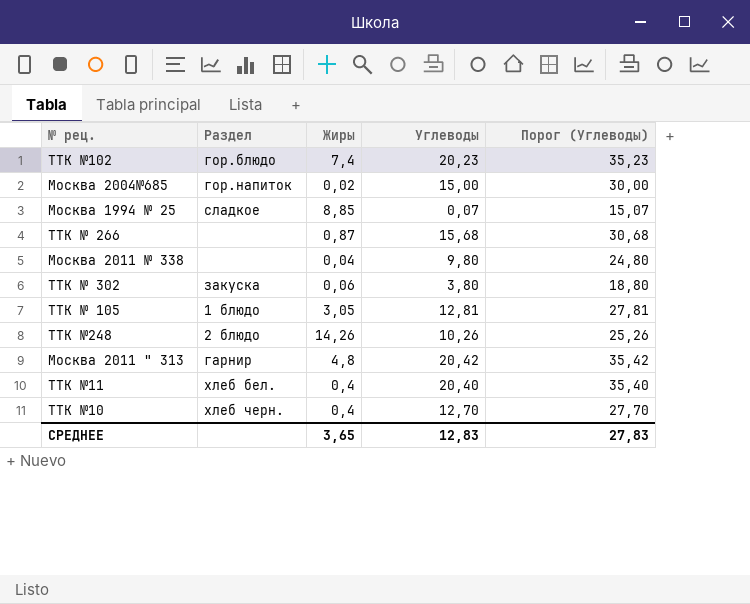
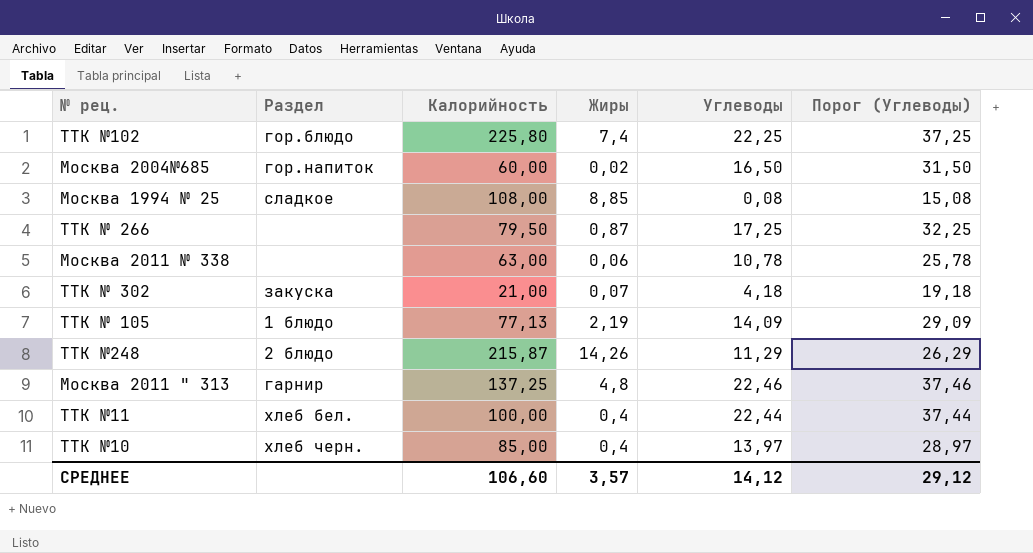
column Калорийность | position: none -> 3
ТТК №102 | Углеводы: 20,23 -> 22,25
ТТК №102 | Порог (Углеводы): 35,23 -> 37,25
Москва 2004№685 | Углеводы: 15,00 -> 16,50
Москва 2004№685 | Порог (Углеводы): 30,00 -> 31,50
Москва 1994 № 25 | Углеводы: 0,07 -> 0,08
Москва 1994 № 25 | Порог (Углеводы): 15,07 -> 15,08
ТТК № 266 | Углеводы: 15,68 -> 17,25
ТТК № 266 | Порог (Углеводы): 30,68 -> 32,25
Москва 2011 № 338 | Жиры: 0,04 -> 0,06
Москва 2011 № 338 | Углеводы: 9,80 -> 10,78
Москва 2011 № 338 | Порог (Углеводы): 24,80 -> 25,78
ТТК № 302 | Жиры: 0,06 -> 0,07
ТТК № 302 | Углеводы: 3,80 -> 4,18
ТТК № 302 | Порог (Углеводы): 18,80 -> 19,18
ТТК № 105 | Жиры: 3,05 -> 2,19
ТТК № 105 | Углеводы: 12,81 -> 14,09
ТТК № 105 | Порог (Углеводы): 27,81 -> 29,09
ТТК №248 | Углеводы: 10,26 -> 11,29
ТТК №248 | Порог (Углеводы): 25,26 -> 26,29
Москва 2011 " 313 | Углеводы: 20,42 -> 22,46
Москва 2011 " 313 | Порог (Углеводы): 35,42 -> 37,46
ТТК №11 | Углеводы: 20,40 -> 22,44
ТТК №11 | Порог (Углеводы): 35,40 -> 37,44
ТТК №10 | Углеводы: 12,70 -> 13,97
ТТК №10 | Порог (Углеводы): 27,70 -> 28,97
СРЕДНЕЕ | Жиры: 3,65 -> 3,57
СРЕДНЕЕ | Углеводы: 12,83 -> 14,12
СРЕДНЕЕ | Порог (Углеводы): 27,83 -> 29,12

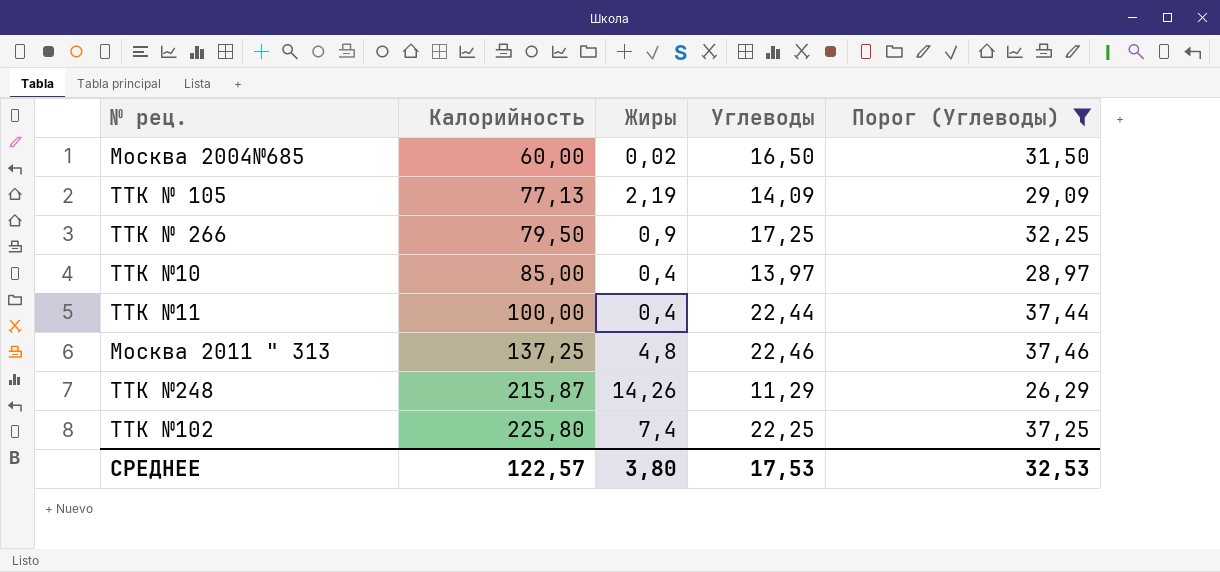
filter: none -> Порог (Углеводы) >= 26,29
row order: none -> Калорийность ascending
column Раздел | position: 2 -> none
ТТК № 266 | Жиры: 0,87 -> 0,9
СРЕДНЕЕ | Калорийность: 106,60 -> 122,57
СРЕДНЕЕ | Жиры: 3,57 -> 3,80
СРЕДНЕЕ | Углеводы: 14,12 -> 17,53
СРЕДНЕЕ | Порог (Углеводы): 29,12 -> 32,53

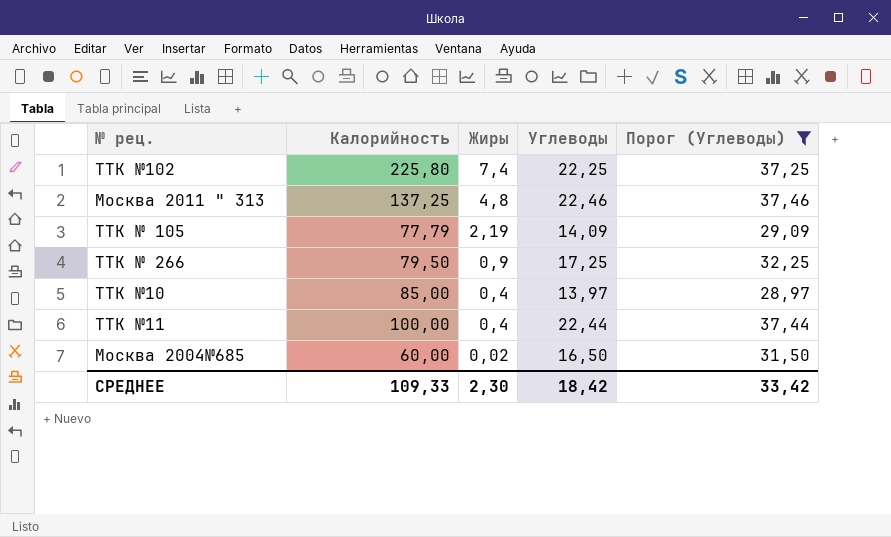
row order: Калорийность ascending -> Жиры descending
row ТТК №248: 215,87 | 14,26 | 11,29 | 26,29 -> none
ТТК № 105 | Калорийность: 77,13 -> 77,79
СРЕДНЕЕ | Калорийность: 122,57 -> 109,33
СРЕДНЕЕ | Жиры: 3,80 -> 2,30
СРЕДНЕЕ | Углеводы: 17,53 -> 18,42
СРЕДНЕЕ | Порог (Углеводы): 32,53 -> 33,42

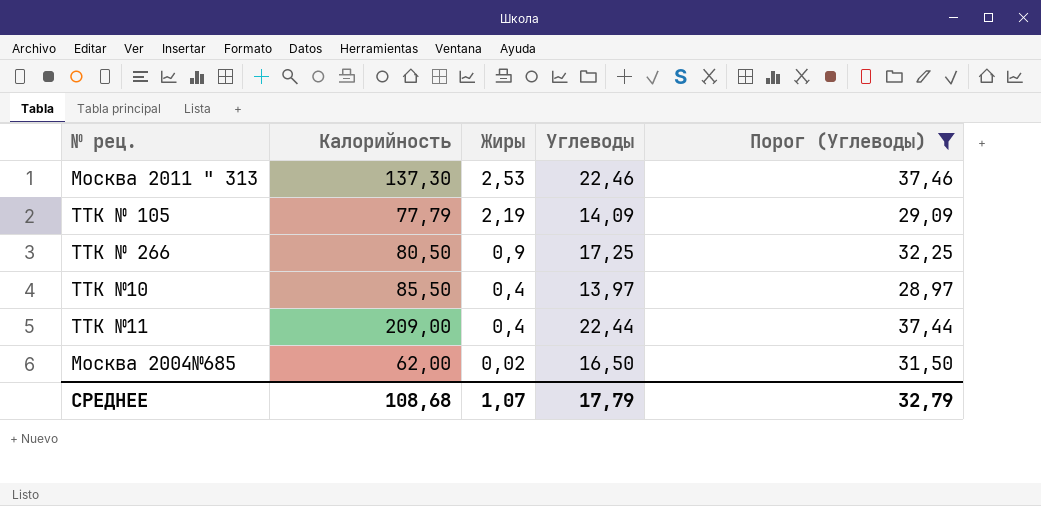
row ТТК №102: 225,80 | 7,4 | 22,25 | 37,25 -> none
Москва 2011 " 313 | Калорийность: 137,25 -> 137,30
Москва 2011 " 313 | Жиры: 4,8 -> 2,53
ТТК № 266 | Калорийность: 79,50 -> 80,50
ТТК №10 | Калорийность: 85,00 -> 85,50
ТТК №11 | Калорийность: 100,00 -> 209,00
Москва 2004№685 | Калорийность: 60,00 -> 62,00
СРЕДНЕЕ | Калорийность: 109,33 -> 108,68
СРЕДНЕЕ | Жиры: 2,30 -> 1,07
СРЕДНЕЕ | Углеводы: 18,42 -> 17,79
СРЕДНЕЕ | Порог (Углеводы): 33,42 -> 32,79

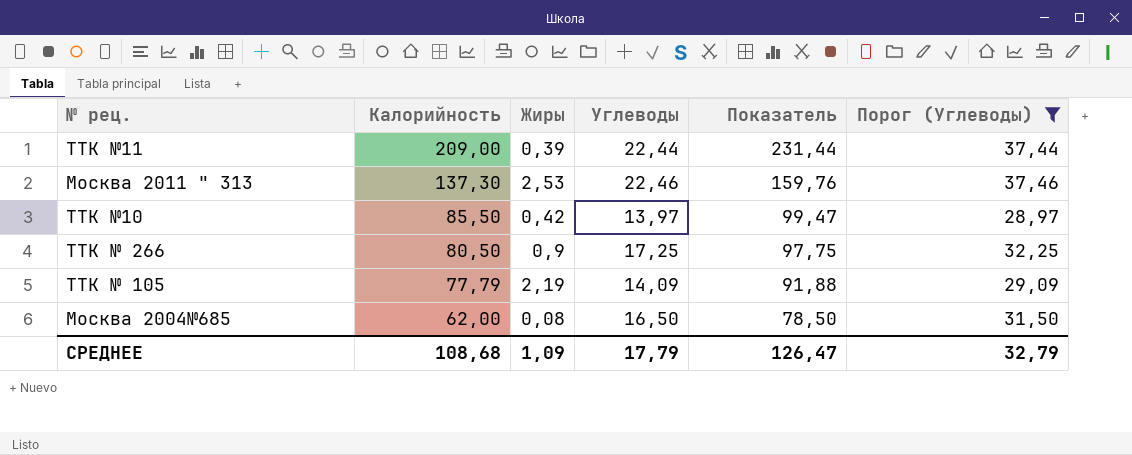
row order: Жиры descending -> Калорийность descending
column Показатель | formula: none -> [Калорийность] + [Углеводы]
ТТК №11 | Жиры: 0,4 -> 0,39
ТТК №10 | Жиры: 0,4 -> 0,42
Москва 2004№685 | Жиры: 0,02 -> 0,08
СРЕДНЕЕ | Жиры: 1,07 -> 1,09

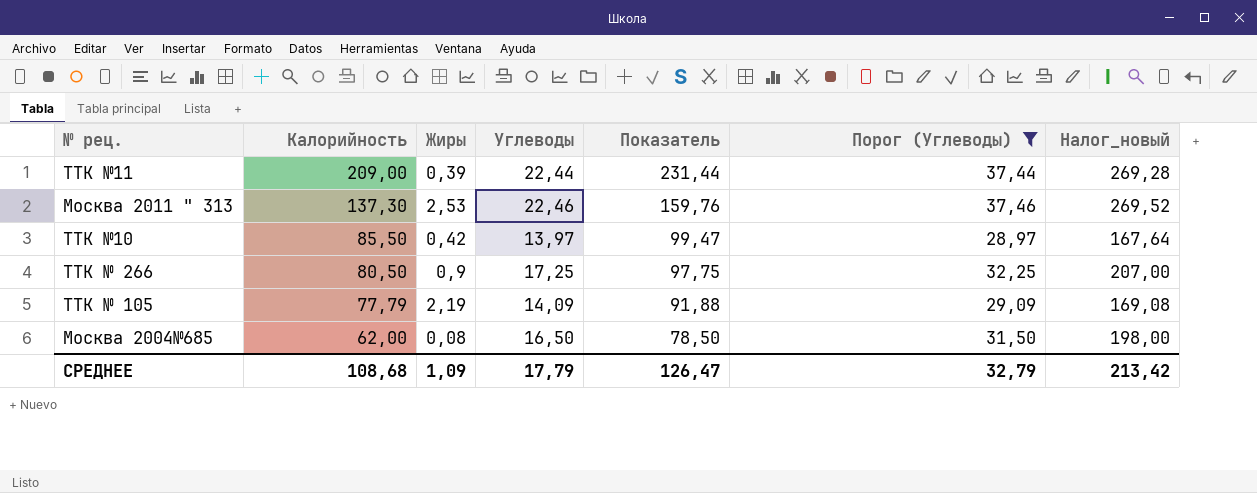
column Налог_новый | formula: none -> [Углеводы] * 12

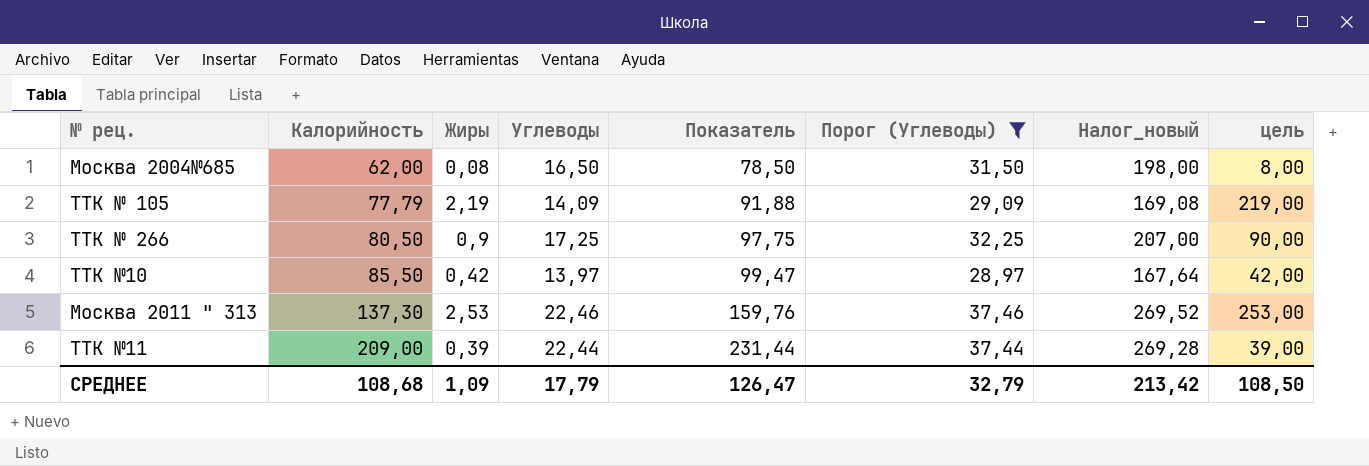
row order: Калорийность descending -> Калорийность ascending
column цель | formula: none -> [Жиры] * 100

